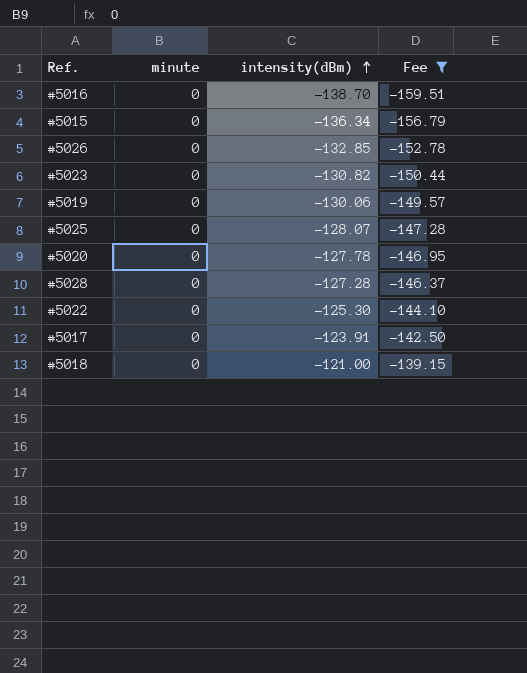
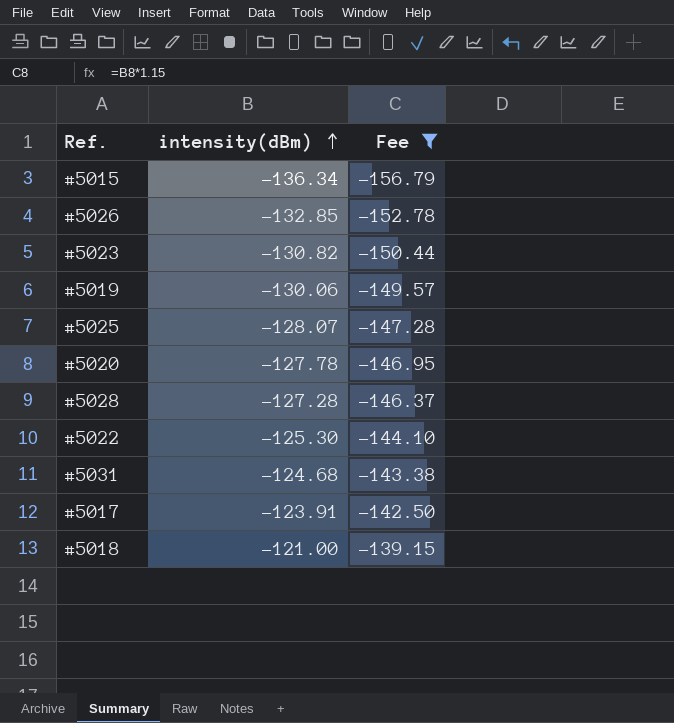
column minute | position: 2 -> none
row #5016: 0 | -138.70 | -159.51 -> none
row #5031: none -> -124.68 | -143.38

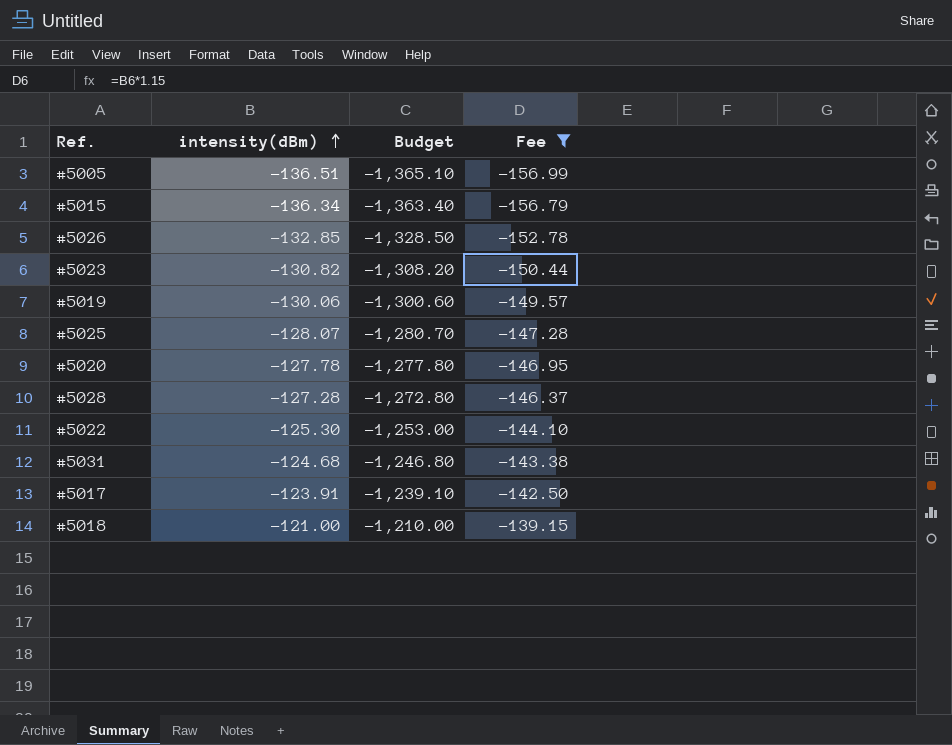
column Budget | formula: none -> [intensity(dBm)] * 10
row #5005: none -> -136.51 | -1,365.10 | -156.99

